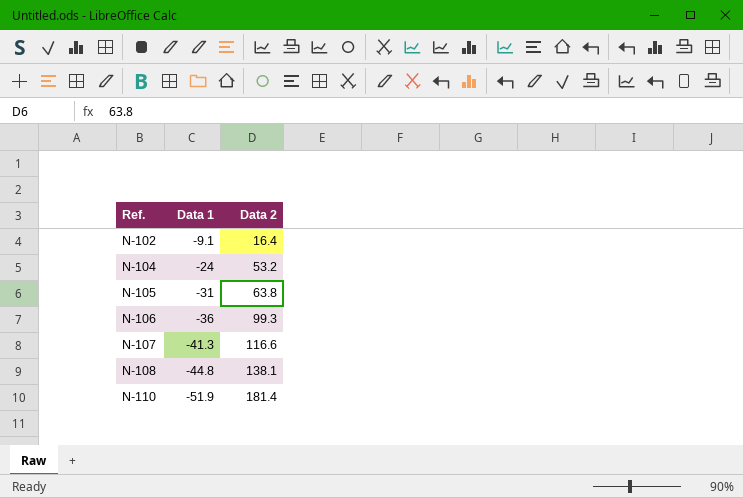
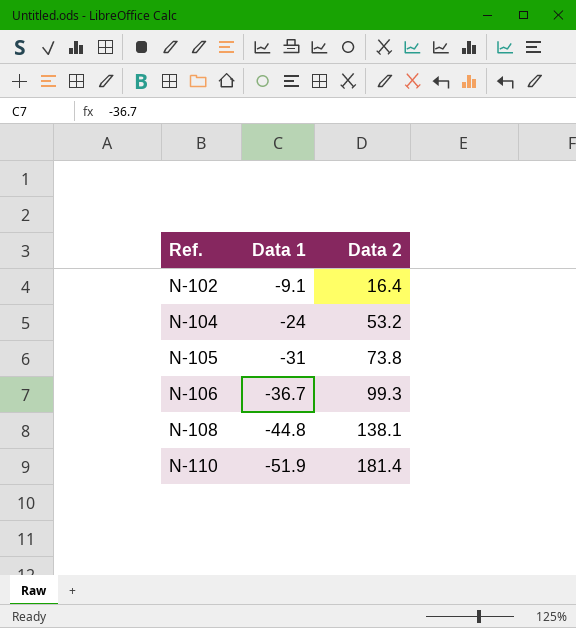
row N-107: -41.3 | 116.6 -> none
N-105 | Data 2: 63.8 -> 73.8
N-106 | Data 1: -36 -> -36.7

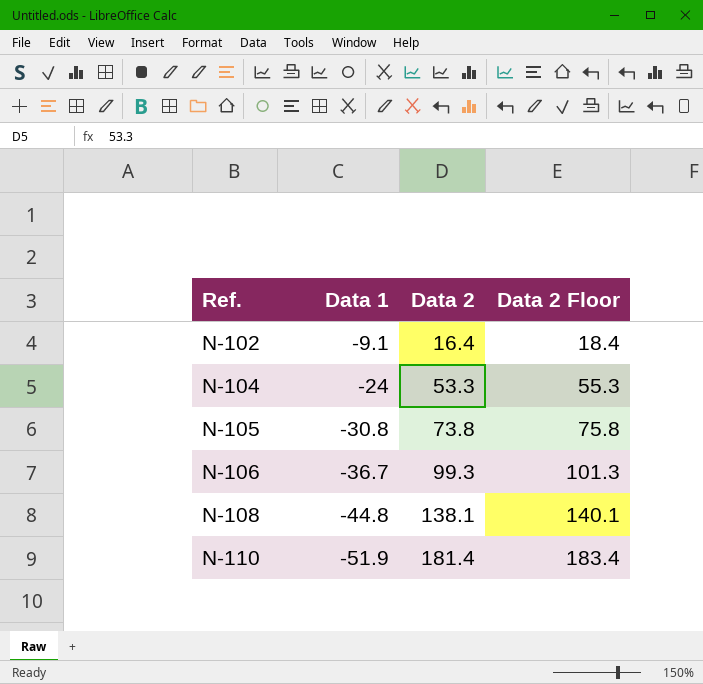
column Data 2 Floor | formula: none -> [Data 2] + 2
N-104 | Data 2: 53.2 -> 53.3
N-105 | Data 1: -31 -> -30.8

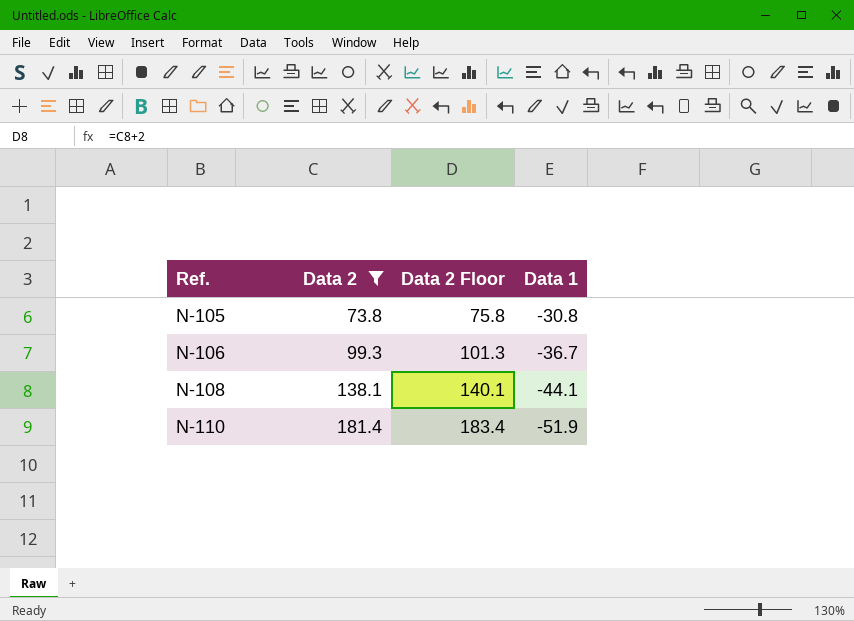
filter: none -> Data 2 >= 73.8
column Data 1 | position: 2 -> 4
N-108 | Data 1: -44.8 -> -44.1

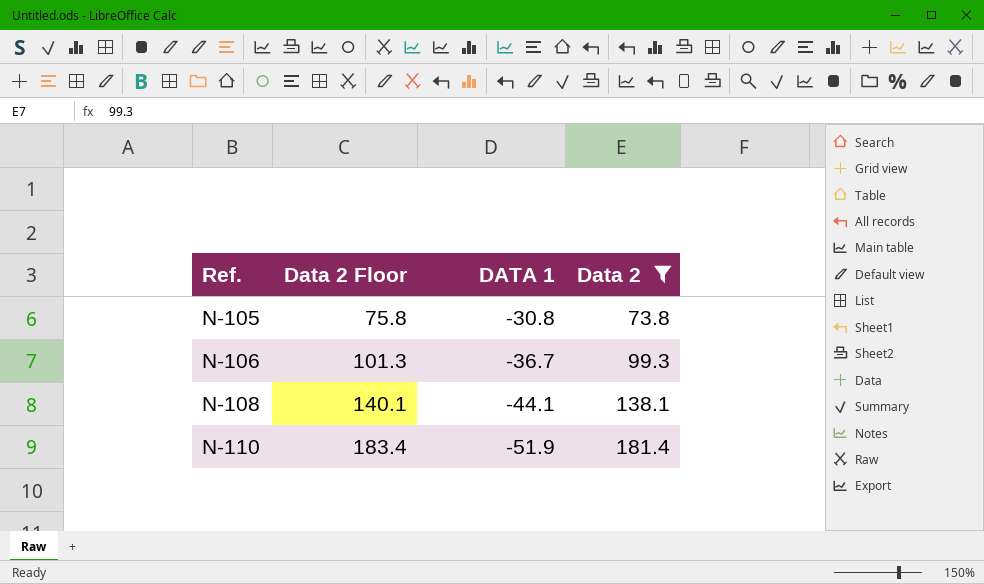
column name: Data 1 -> DATA 1
column Data 2 | position: 2 -> 4

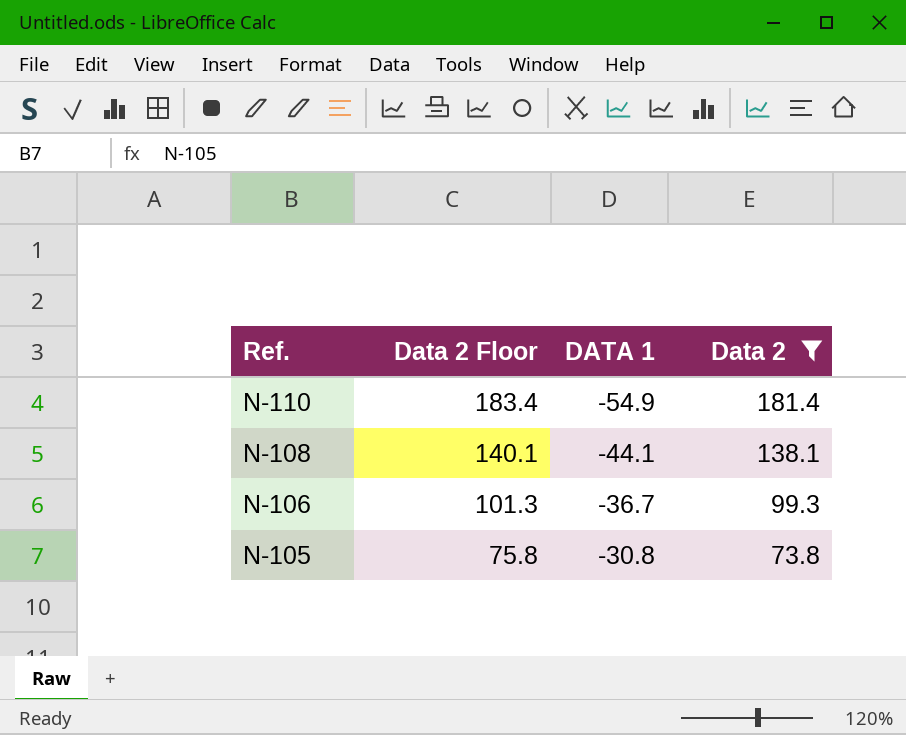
row order: Ref. ascending -> Ref. descending
N-110 | DATA 1: -51.9 -> -54.9

